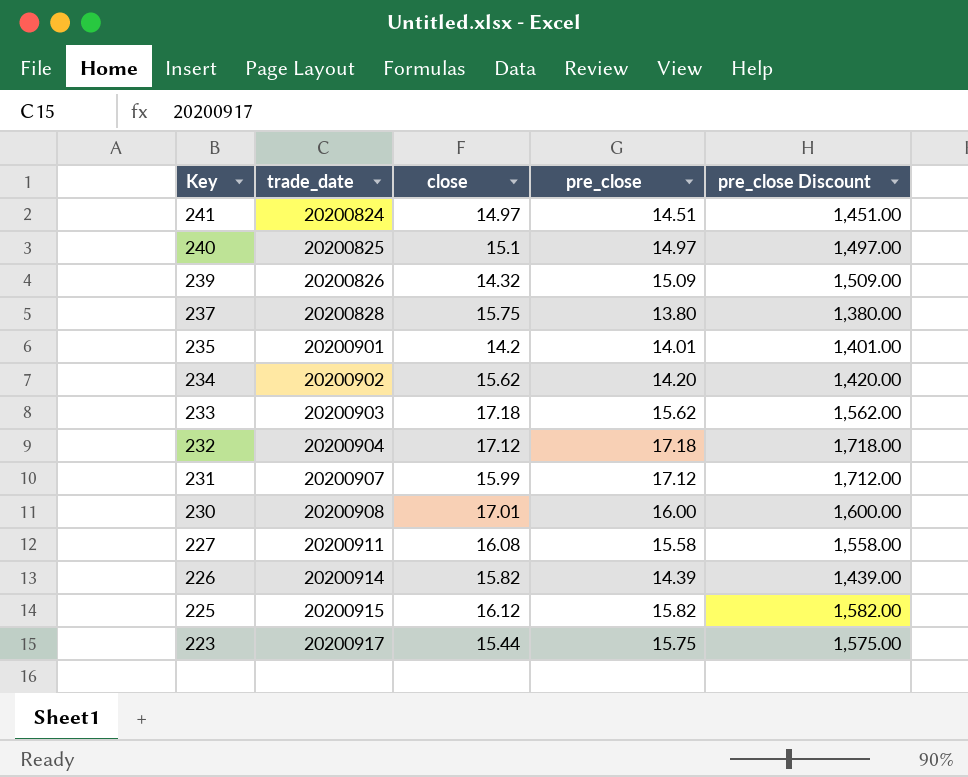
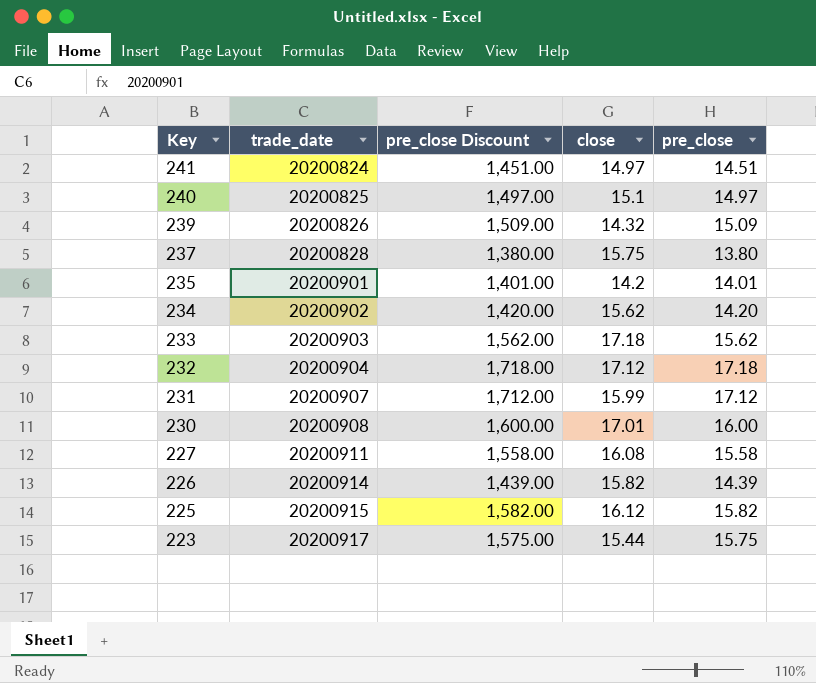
column pre_close Discount | position: 5 -> 3

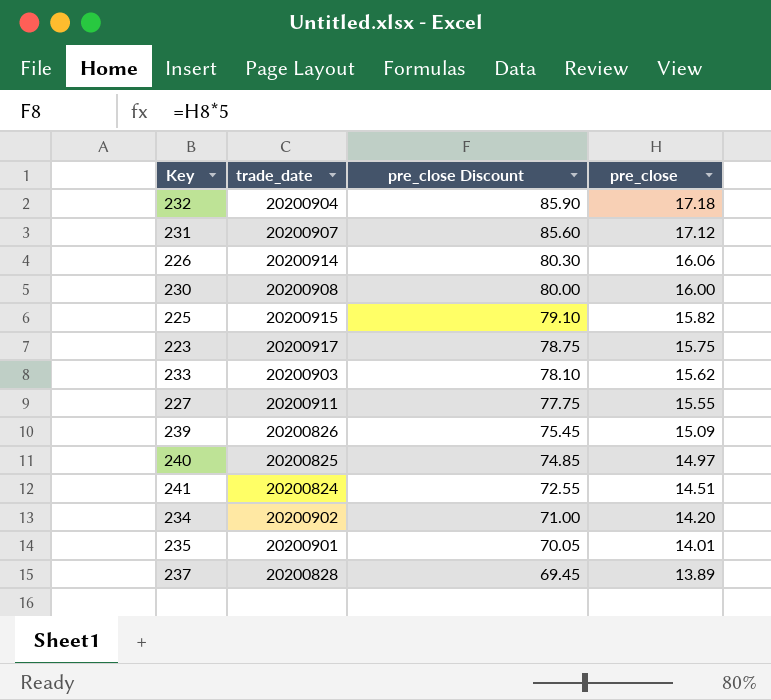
row order: Key descending -> pre_close Discount descending
column close | position: 4 -> none
column pre_close Discount | formula: [pre_close] * 100 -> [pre_close] * 5
226 | pre_close: 14.39 -> 16.06
227 | pre_close: 15.58 -> 15.55
237 | pre_close: 13.80 -> 13.89

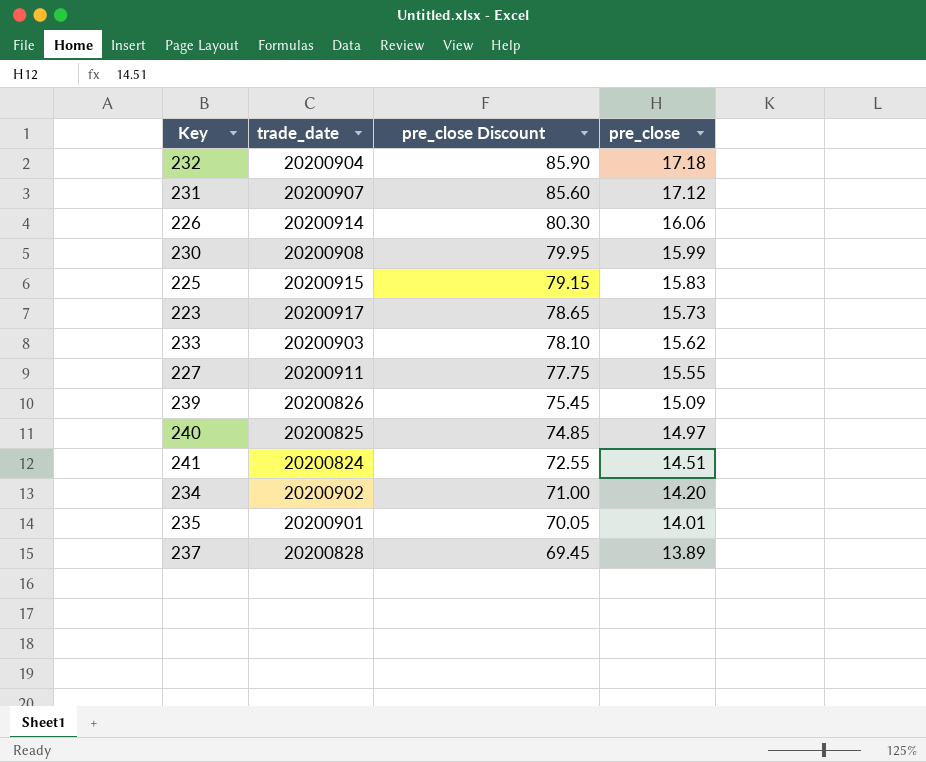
230 | pre_close Discount: 80.00 -> 79.95
230 | pre_close: 16.00 -> 15.99
225 | pre_close Discount: 79.10 -> 79.15
225 | pre_close: 15.82 -> 15.83
223 | pre_close Discount: 78.75 -> 78.65
223 | pre_close: 15.75 -> 15.73

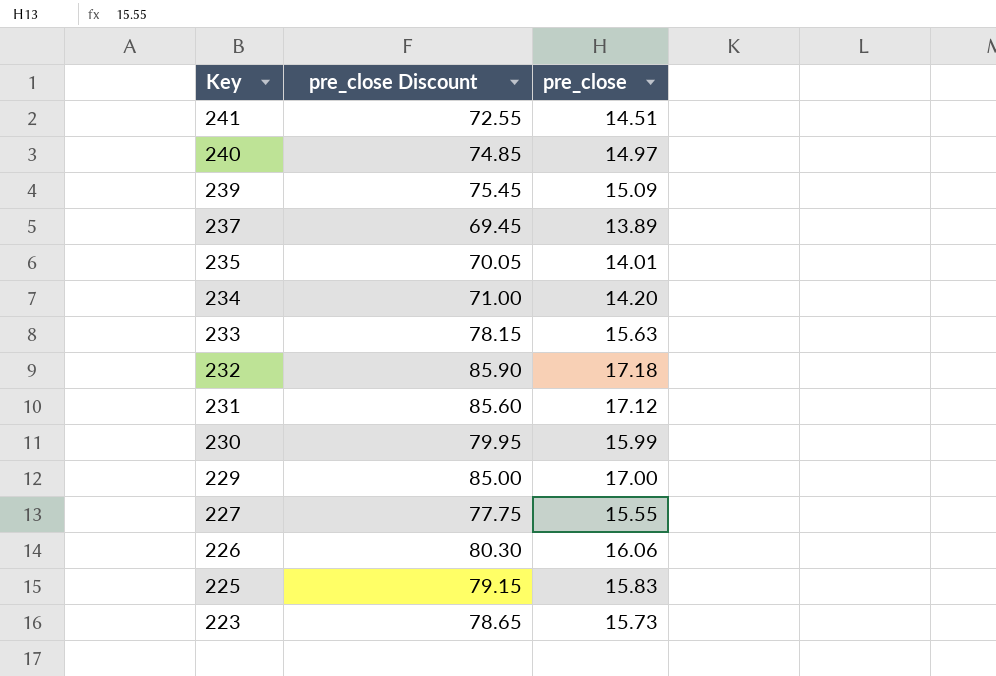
row order: pre_close Discount descending -> Key descending
column trade_date | position: 2 -> none
233 | pre_close Discount: 78.10 -> 78.15
233 | pre_close: 15.62 -> 15.63
row 229: none -> 85.00 | 17.00

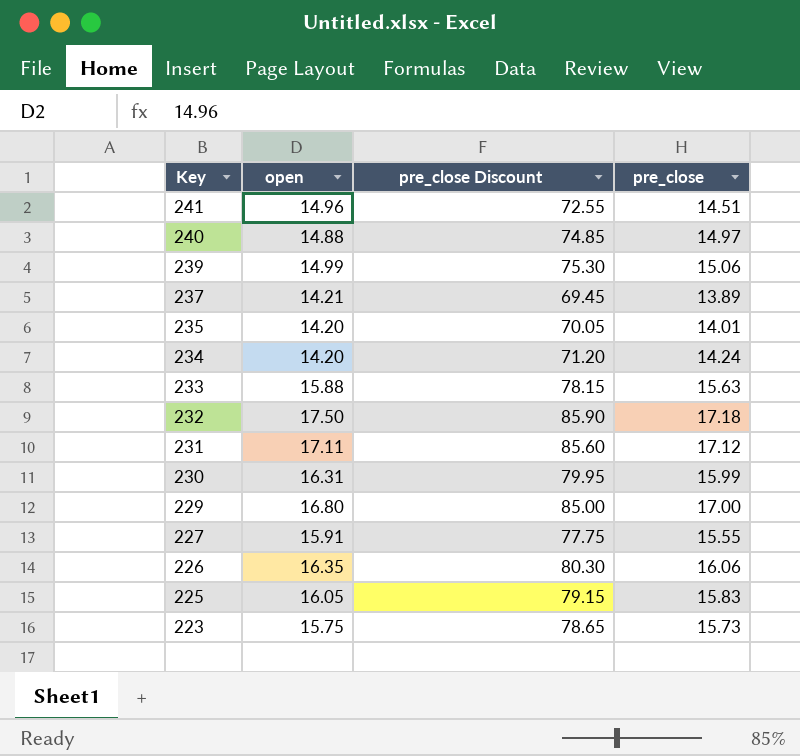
column open | position: none -> 2
239 | pre_close Discount: 75.45 -> 75.30
239 | pre_close: 15.09 -> 15.06
234 | pre_close Discount: 71.00 -> 71.20
234 | pre_close: 14.20 -> 14.24

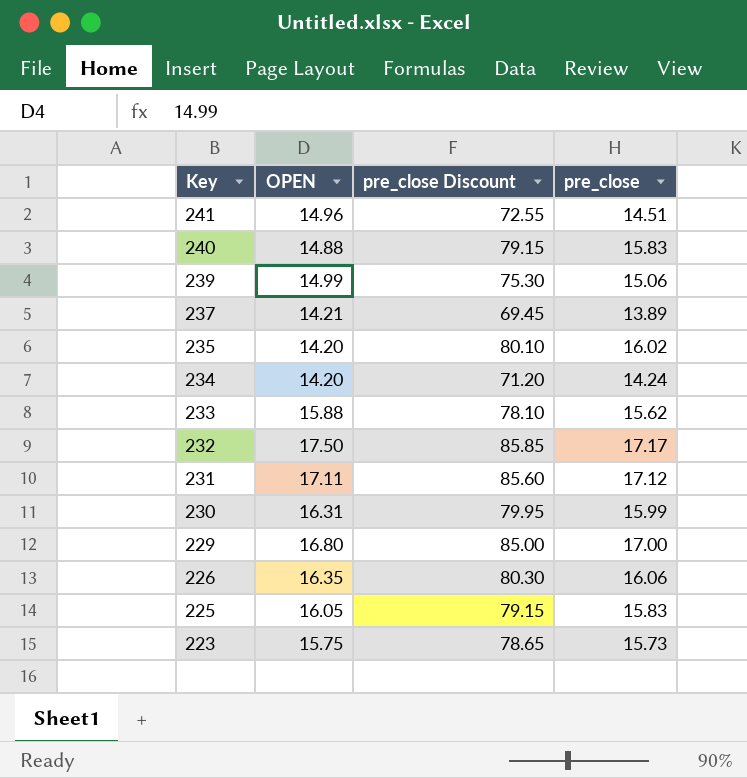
column name: open -> OPEN
row 227: 15.91 | 77.75 | 15.55 -> none
240 | pre_close Discount: 74.85 -> 79.15
240 | pre_close: 14.97 -> 15.83
235 | pre_close Discount: 70.05 -> 80.10
235 | pre_close: 14.01 -> 16.02
233 | pre_close Discount: 78.15 -> 78.10
233 | pre_close: 15.63 -> 15.62
232 | pre_close Discount: 85.90 -> 85.85
232 | pre_close: 17.18 -> 17.17

